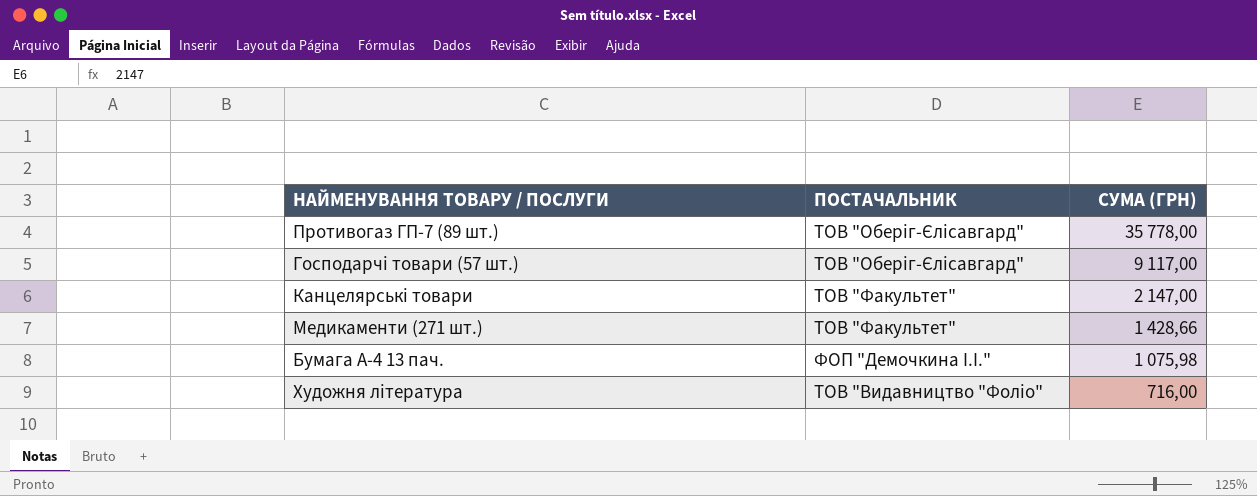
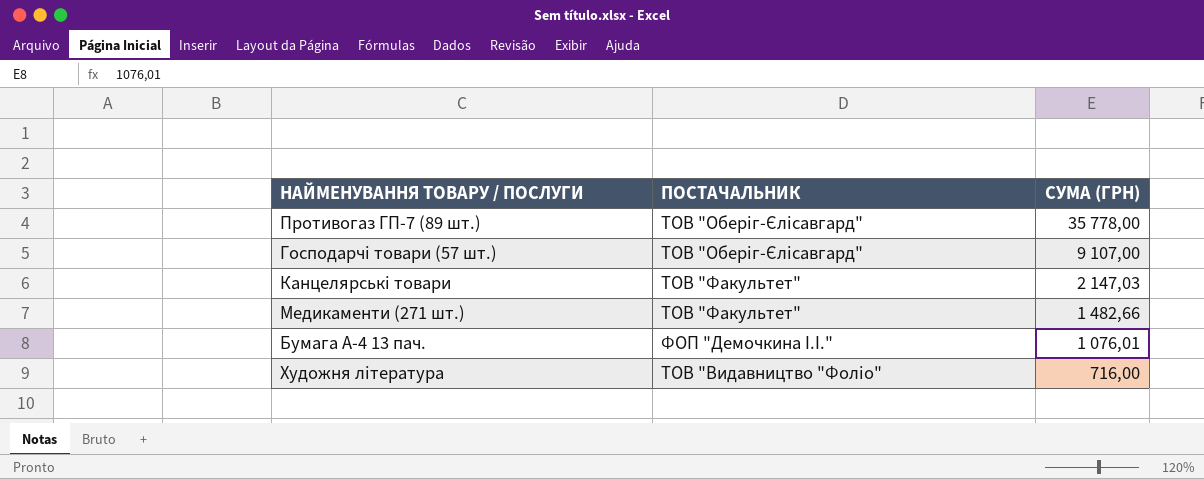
Господарчі товари (57 шт.) | СУМА (ГРН): 9 117,00 -> 9 107,00
Канцелярські товари | СУМА (ГРН): 2 147,00 -> 2 147,03
Медикаменти (271 шт.) | СУМА (ГРН): 1 428,66 -> 1 482,66
Бумага А-4 13 пач. | СУМА (ГРН): 1 075,98 -> 1 076,01

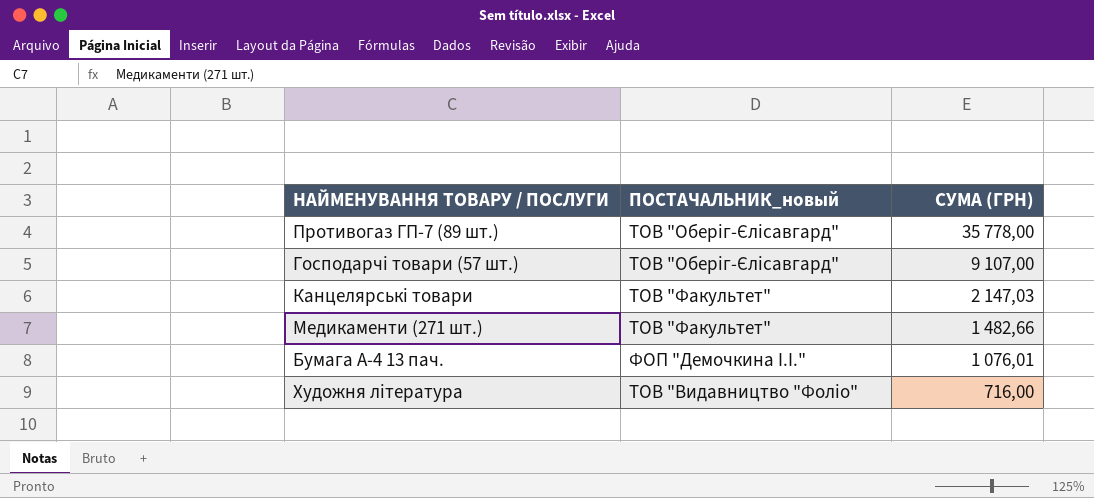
column name: ПОСТАЧАЛЬНИК -> ПОСТАЧАЛЬНИК_новый

